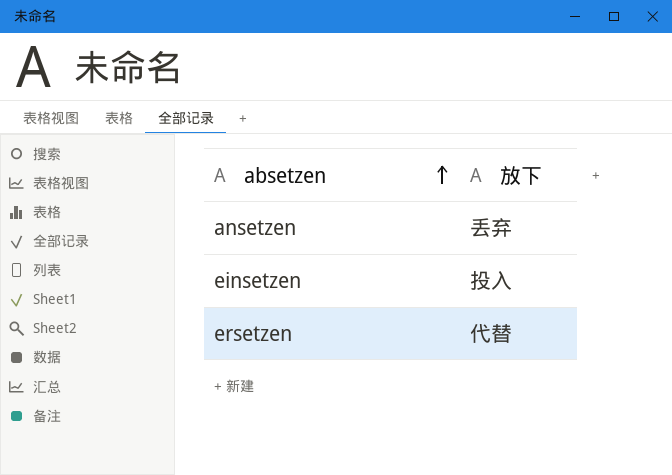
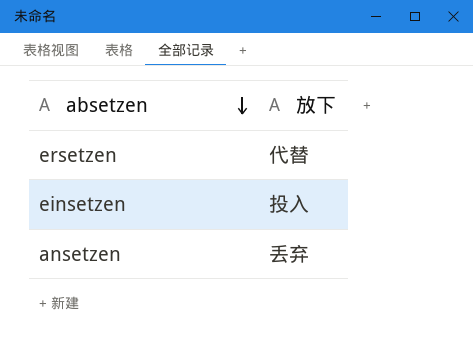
row order: absetzen ascending -> absetzen descending

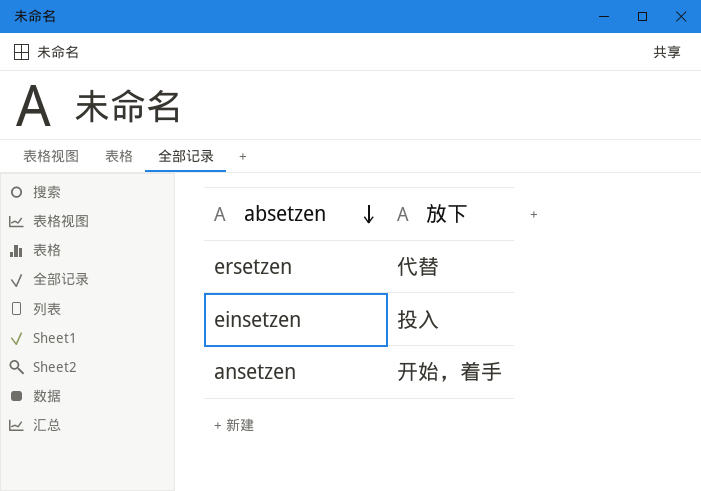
ansetzen | 放下: 丢弃 -> 开始，着手

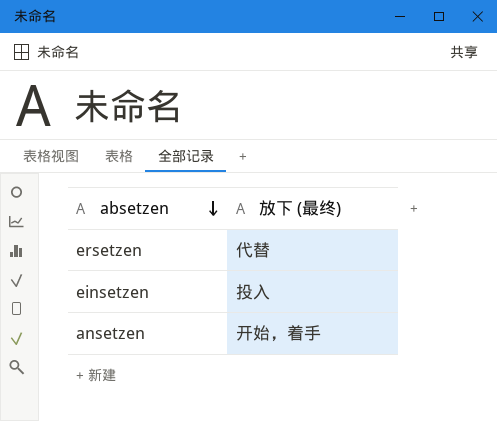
column name: 放下 -> 放下 (最终)

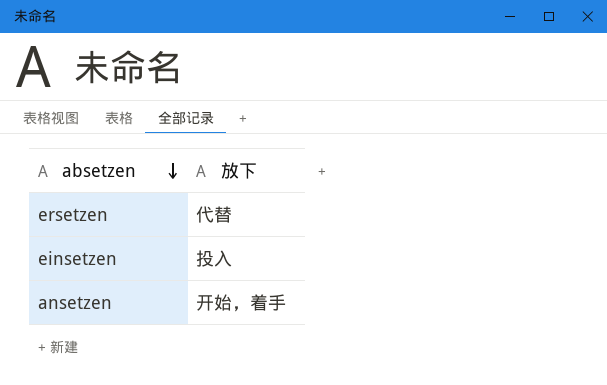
column name: 放下 (最终) -> 放下

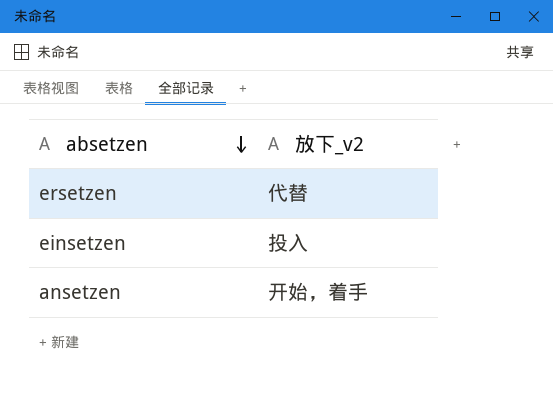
column name: 放下 -> 放下_v2

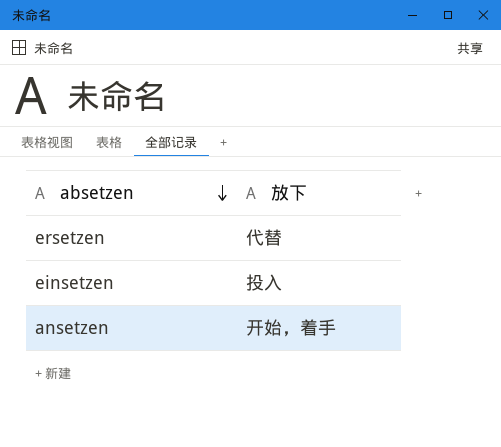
column name: 放下_v2 -> 放下

